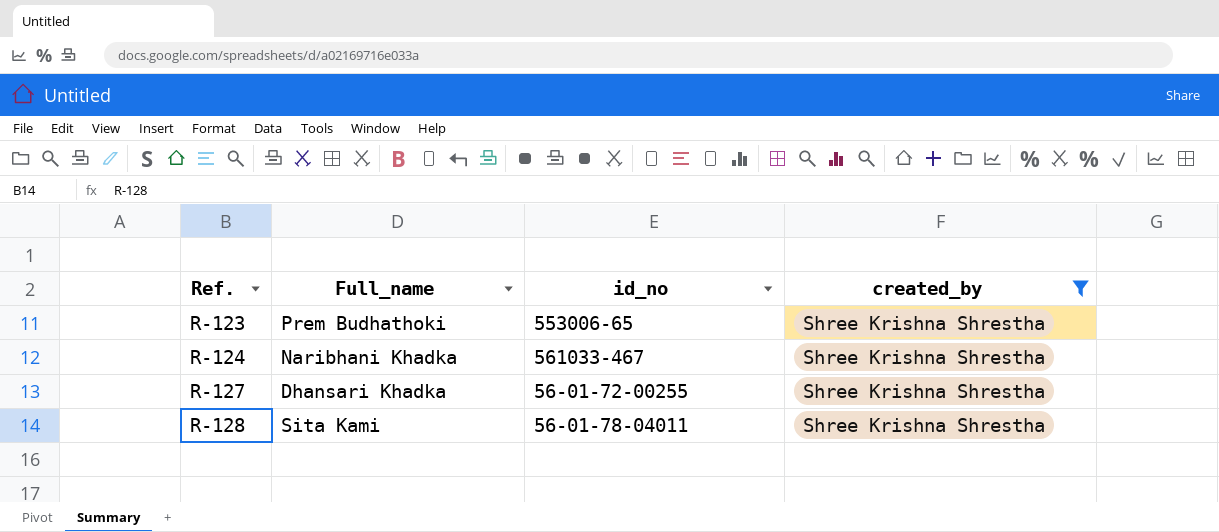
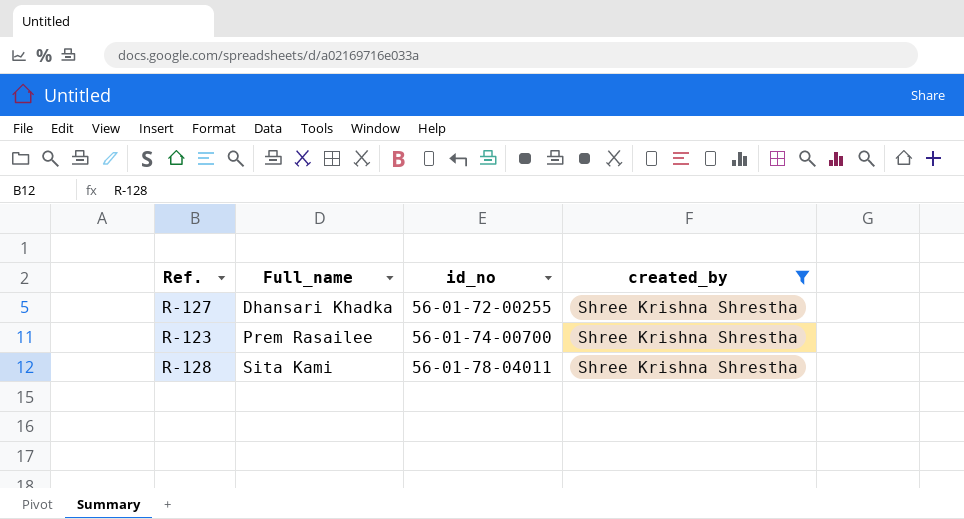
row order: Ref. ascending -> Full_name ascending
row R-124: Naribhani Khadka | 561033-467 | Shree Krishna Shrestha -> none
R-123 | Full_name: Prem Budhathoki -> Prem Rasailee
R-123 | id_no: 553006-65 -> 56-01-74-00700

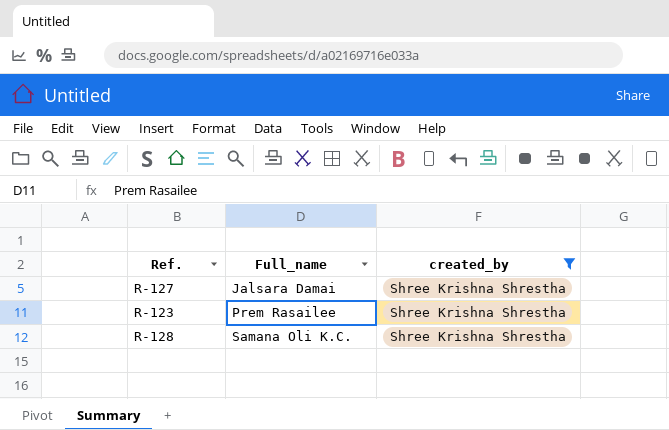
column id_no | position: 3 -> none
R-127 | Full_name: Dhansari Khadka -> Jalsara Damai
R-128 | Full_name: Sita Kami -> Samana Oli K.C.

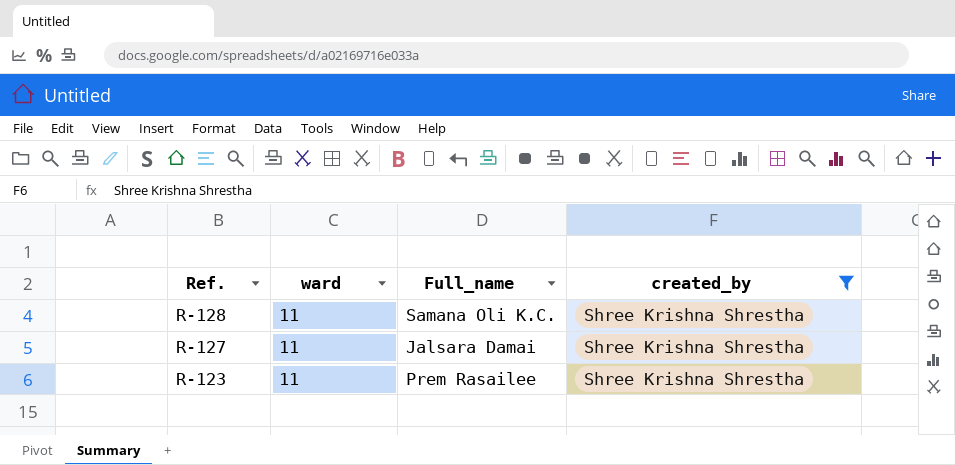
row order: Full_name ascending -> Ref. descending
column ward | position: none -> 2

